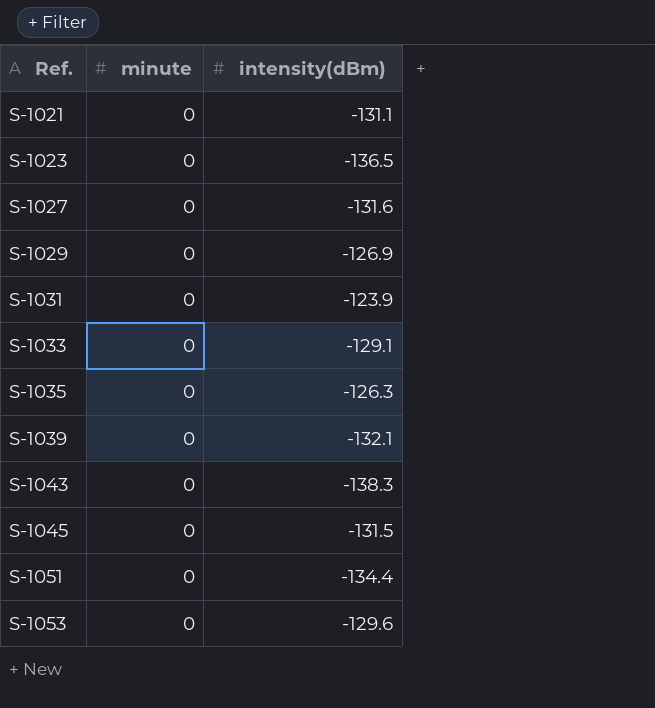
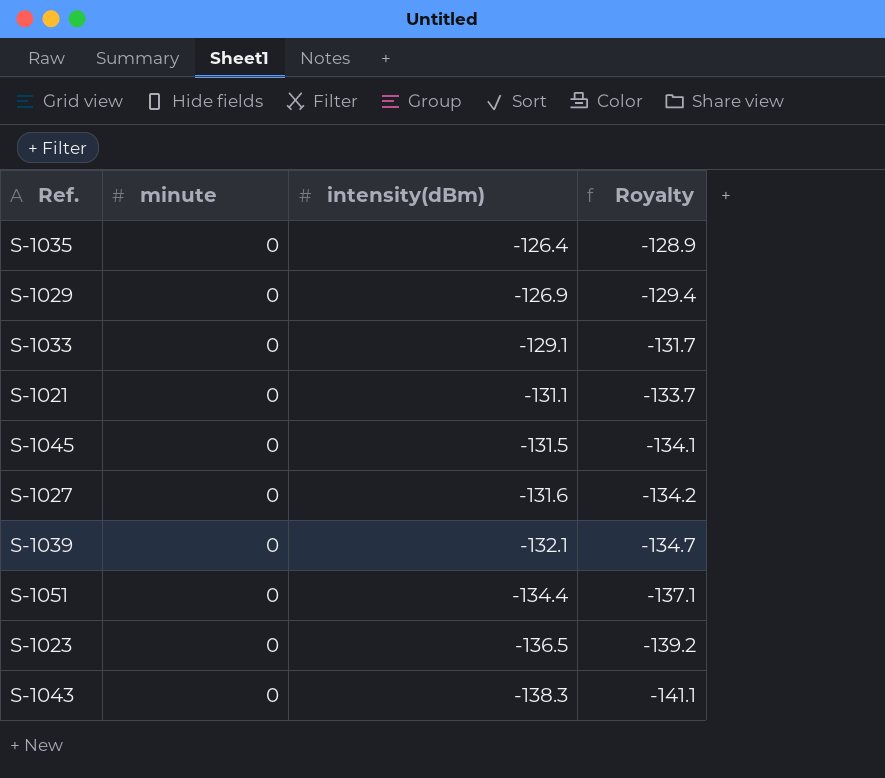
row order: Ref. ascending -> intensity(dBm) descending
column Royalty | formula: none -> [intensity(dBm)] * 1.02
row S-1031: 0 | -123.9 -> none
row S-1053: 0 | -129.6 -> none
S-1035 | intensity(dBm): -126.3 -> -126.4

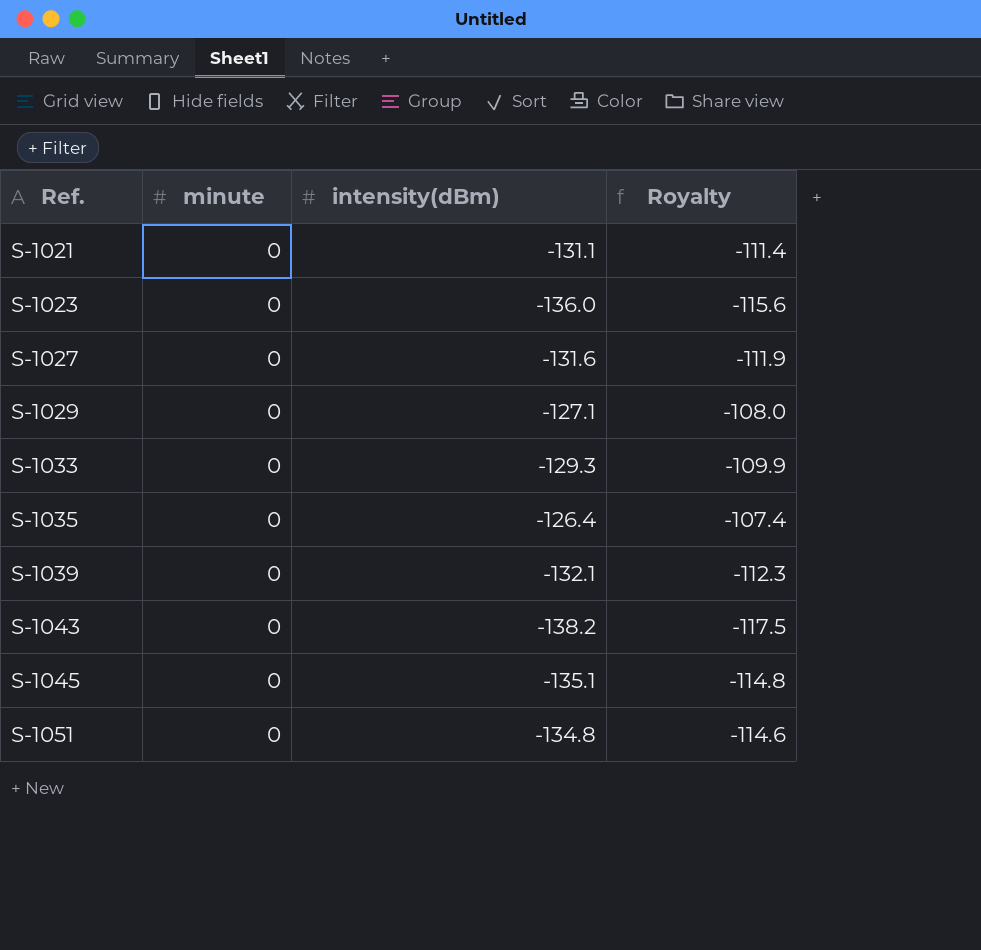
row order: intensity(dBm) descending -> Ref. ascending
column Royalty | formula: [intensity(dBm)] * 1.02 -> [intensity(dBm)] * 0.85
S-1023 | intensity(dBm): -136.5 -> -136.0
S-1029 | intensity(dBm): -126.9 -> -127.1
S-1033 | intensity(dBm): -129.1 -> -129.3
S-1043 | intensity(dBm): -138.3 -> -138.2
S-1045 | intensity(dBm): -131.5 -> -135.1
S-1051 | intensity(dBm): -134.4 -> -134.8

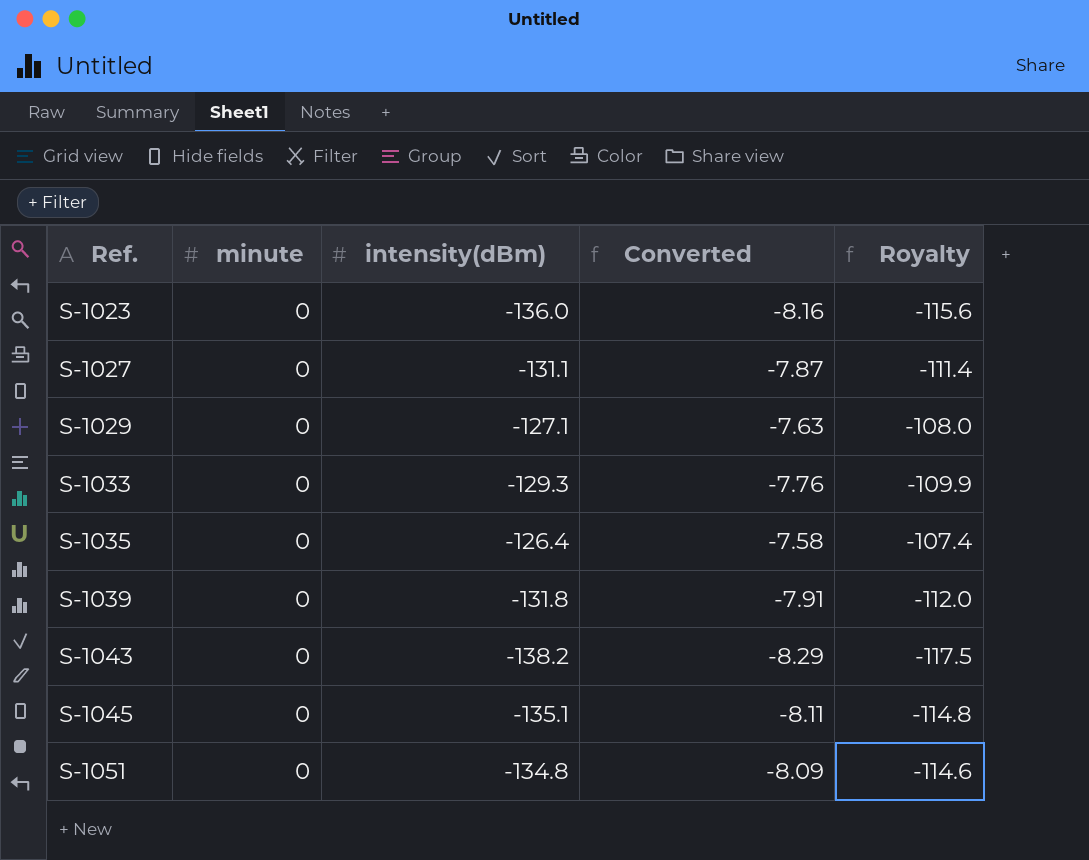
column Converted | formula: none -> [intensity(dBm)] * 0.06
row S-1021: 0 | -131.1 | -111.4 -> none
S-1027 | intensity(dBm): -131.6 -> -131.1
S-1027 | Royalty: -111.9 -> -111.4
S-1039 | intensity(dBm): -132.1 -> -131.8
S-1039 | Royalty: -112.3 -> -112.0

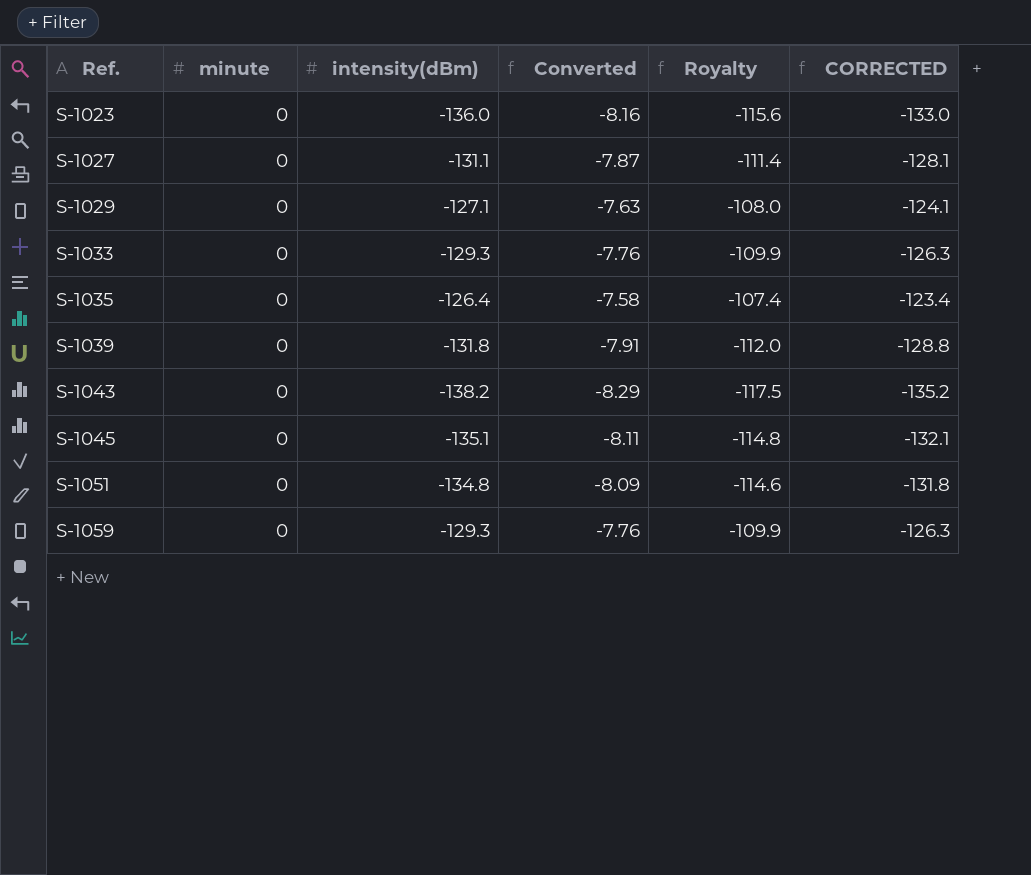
column CORRECTED | formula: none -> [intensity(dBm)] + 3
row S-1059: none -> 0 | -129.3 | -7.76 | -109.9 | -126.3

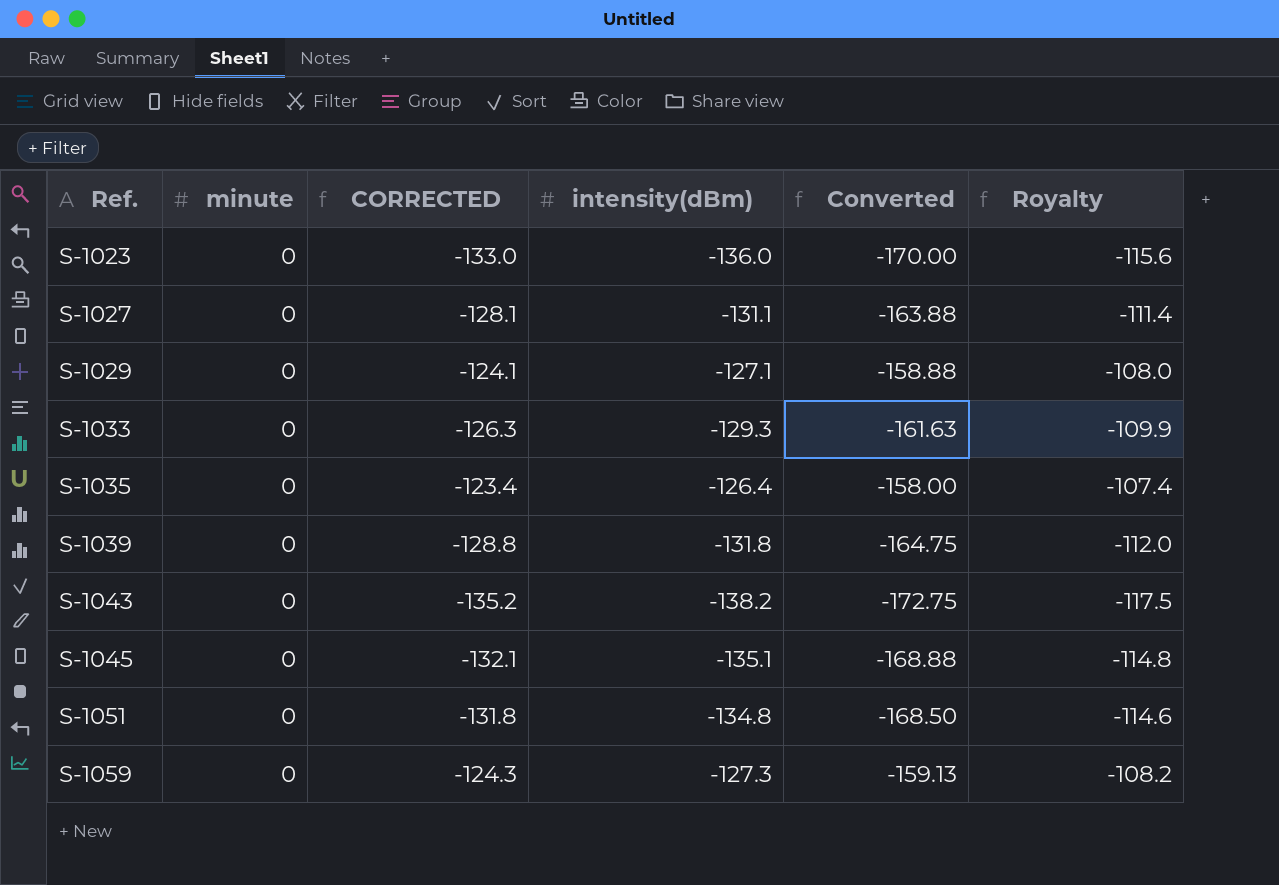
column CORRECTED | position: 6 -> 3
column Converted | formula: [intensity(dBm)] * 0.06 -> [intensity(dBm)] * 1.25
S-1059 | CORRECTED: -126.3 -> -124.3
S-1059 | intensity(dBm): -129.3 -> -127.3
S-1059 | Royalty: -109.9 -> -108.2

